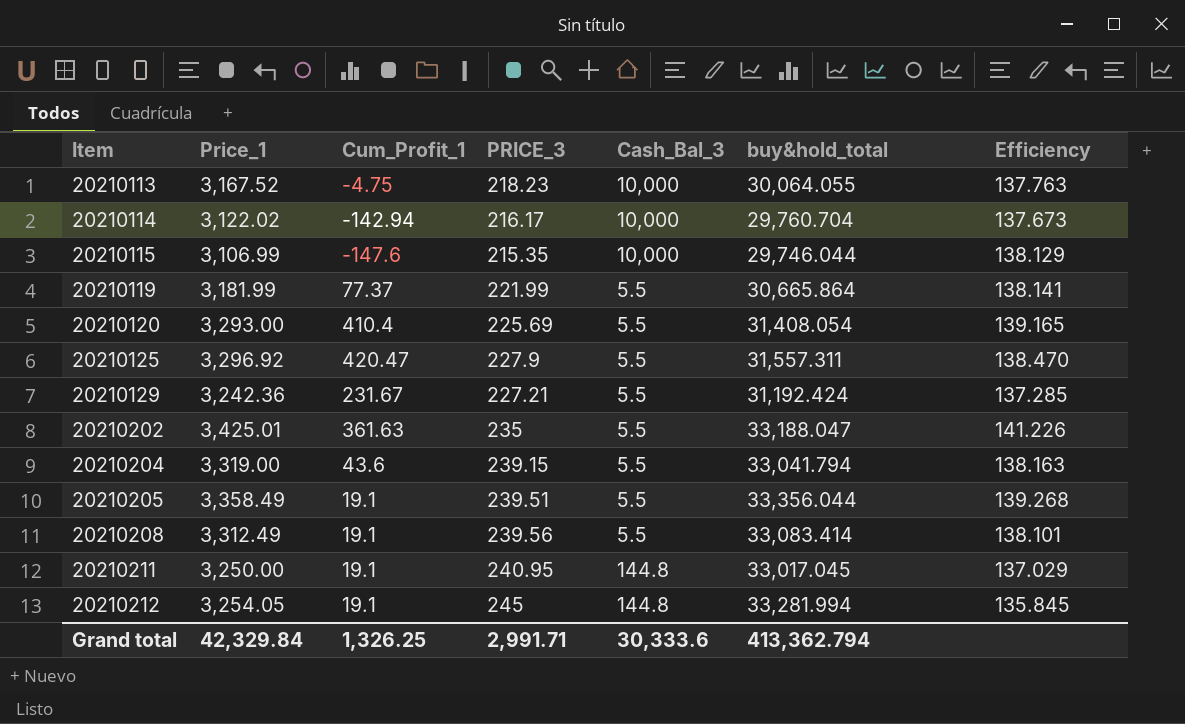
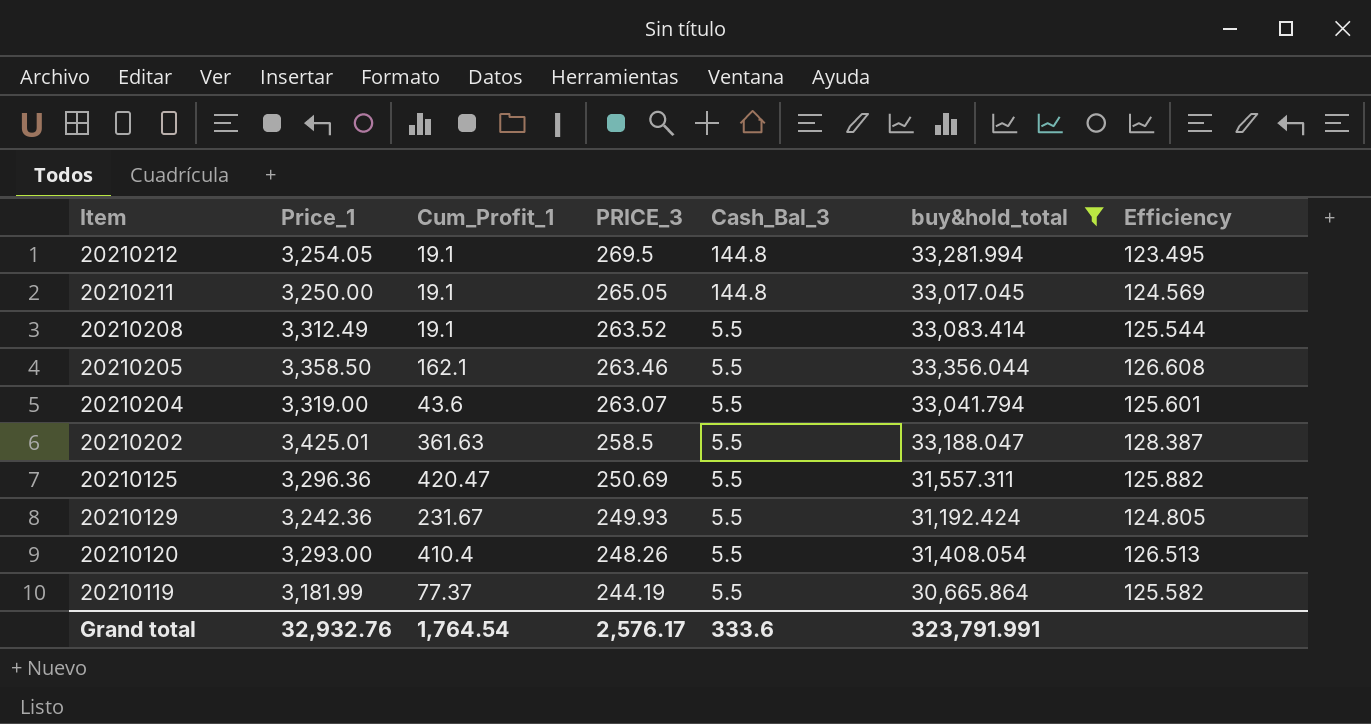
filter: none -> buy&hold_total >= 30,665.864
row order: Item ascending -> PRICE_3 descending
20210212 | PRICE_3: 245 -> 269.5
20210212 | Efficiency: 135.845 -> 123.495
20210211 | PRICE_3: 240.95 -> 265.05
20210211 | Efficiency: 137.029 -> 124.569
20210208 | PRICE_3: 239.56 -> 263.52
20210208 | Efficiency: 138.101 -> 125.544
20210205 | Price_1: 3,358.49 -> 3,358.50
20210205 | Cum_Profit_1: 19.1 -> 162.1
20210205 | PRICE_3: 239.51 -> 263.46
20210205 | Efficiency: 139.268 -> 126.608
20210204 | PRICE_3: 239.15 -> 263.07
20210204 | Efficiency: 138.163 -> 125.601
20210202 | PRICE_3: 235 -> 258.5
20210202 | Efficiency: 141.226 -> 128.387
20210125 | Price_1: 3,296.92 -> 3,296.36
20210125 | PRICE_3: 227.9 -> 250.69
20210125 | Efficiency: 138.470 -> 125.882
20210129 | PRICE_3: 227.21 -> 249.93
20210129 | Efficiency: 137.285 -> 124.805
20210120 | PRICE_3: 225.69 -> 248.26
20210120 | Efficiency: 139.165 -> 126.513
20210119 | PRICE_3: 221.99 -> 244.19
20210119 | Efficiency: 138.141 -> 125.582
Grand total | Price_1: 42,329.84 -> 32,932.76
Grand total | Cum_Profit_1: 1,326.25 -> 1,764.54
Grand total | PRICE_3: 2,991.71 -> 2,576.17
Grand total | Cash_Bal_3: 30,333.6 -> 333.6
Grand total | buy&hold_total: 413,362.794 -> 323,791.991

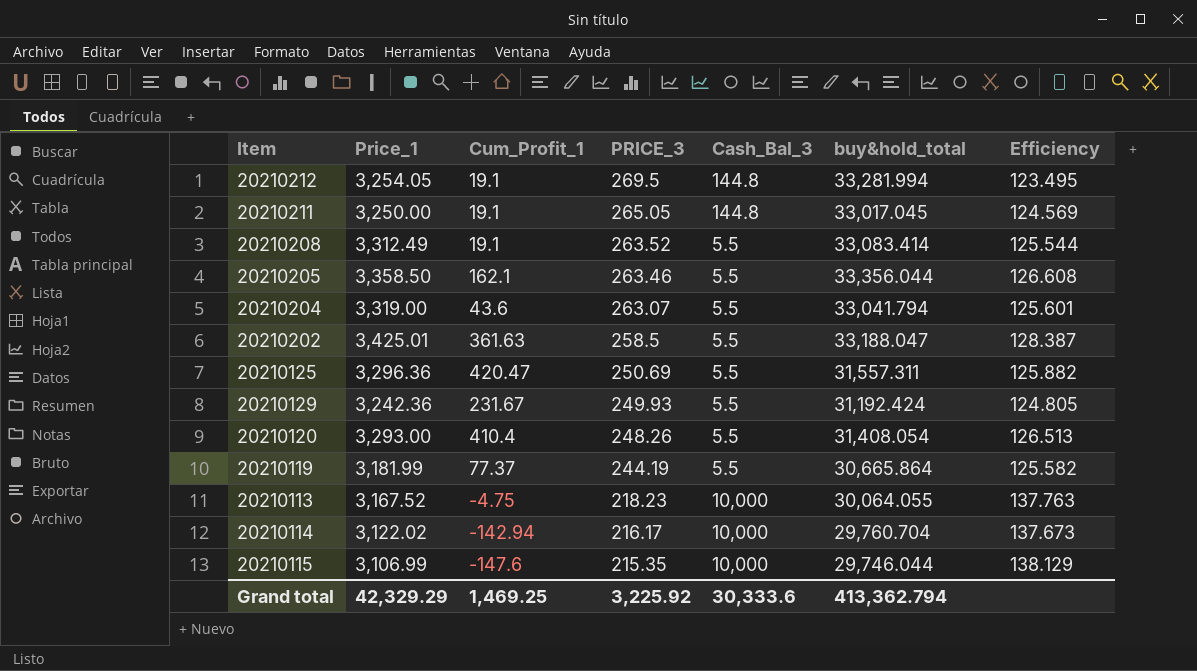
filter: buy&hold_total >= 30,665.864 -> none
Grand total | Price_1: 32,932.76 -> 42,329.29
Grand total | Cum_Profit_1: 1,764.54 -> 1,469.25
Grand total | PRICE_3: 2,576.17 -> 3,225.92
Grand total | Cash_Bal_3: 333.6 -> 30,333.6
Grand total | buy&hold_total: 323,791.991 -> 413,362.794

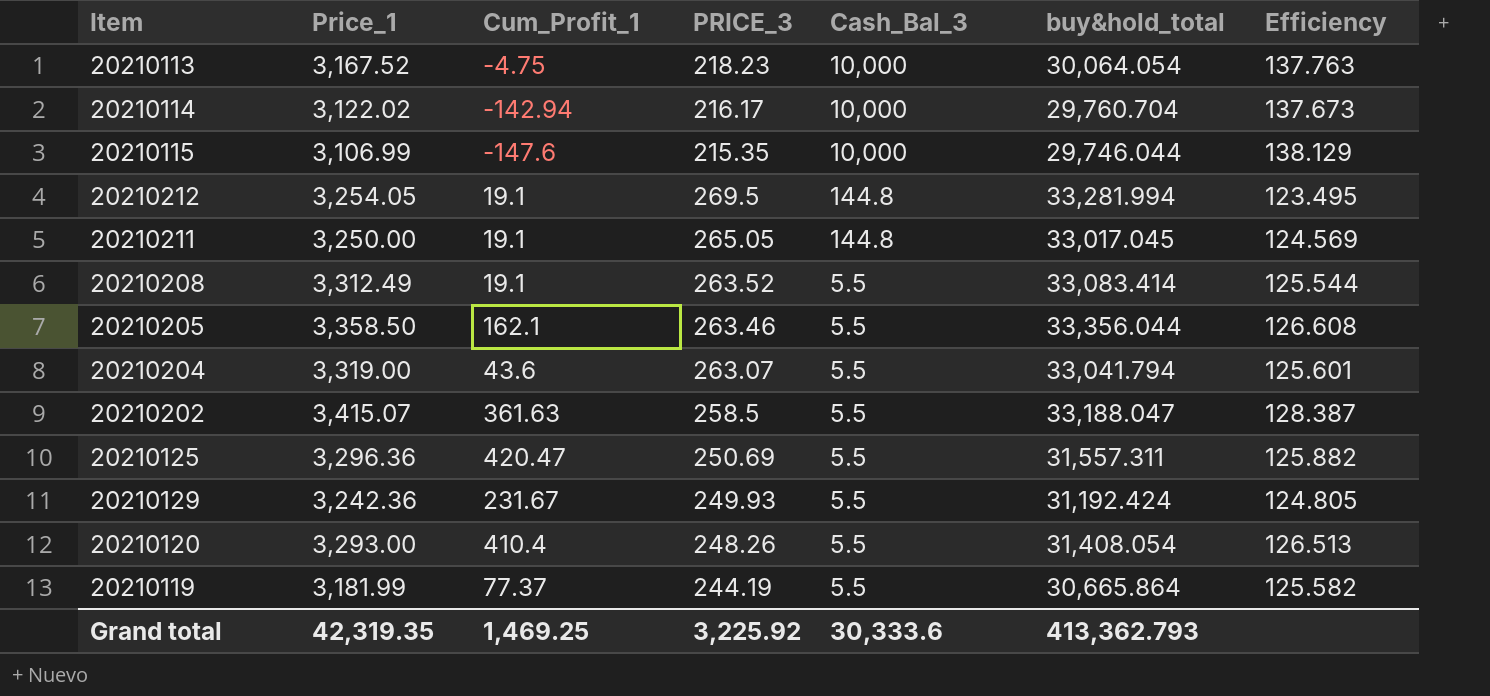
row order: PRICE_3 descending -> Cash_Bal_3 descending
20210113 | buy&hold_total: 30,064.055 -> 30,064.054
20210202 | Price_1: 3,425.01 -> 3,415.07
Grand total | Price_1: 42,329.29 -> 42,319.35
Grand total | buy&hold_total: 413,362.794 -> 413,362.793

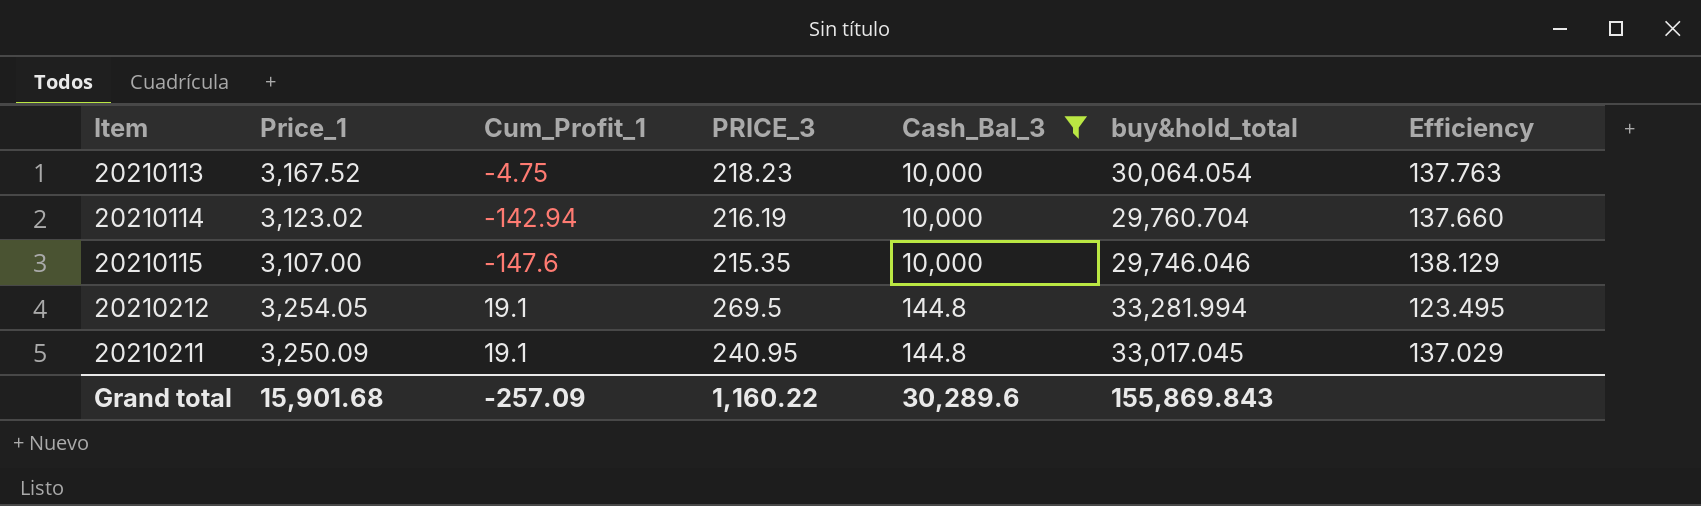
filter: none -> Cash_Bal_3 != 5.5
20210114 | Price_1: 3,122.02 -> 3,123.02
20210114 | PRICE_3: 216.17 -> 216.19
20210114 | Efficiency: 137.673 -> 137.660
20210115 | Price_1: 3,106.99 -> 3,107.00
20210115 | buy&hold_total: 29,746.044 -> 29,746.046
20210211 | Price_1: 3,250.00 -> 3,250.09
20210211 | PRICE_3: 265.05 -> 240.95
20210211 | Efficiency: 124.569 -> 137.029
Grand total | Price_1: 42,319.35 -> 15,901.68
Grand total | Cum_Profit_1: 1,469.25 -> -257.09
Grand total | PRICE_3: 3,225.92 -> 1,160.22
Grand total | Cash_Bal_3: 30,333.6 -> 30,289.6
Grand total | buy&hold_total: 413,362.793 -> 155,869.843

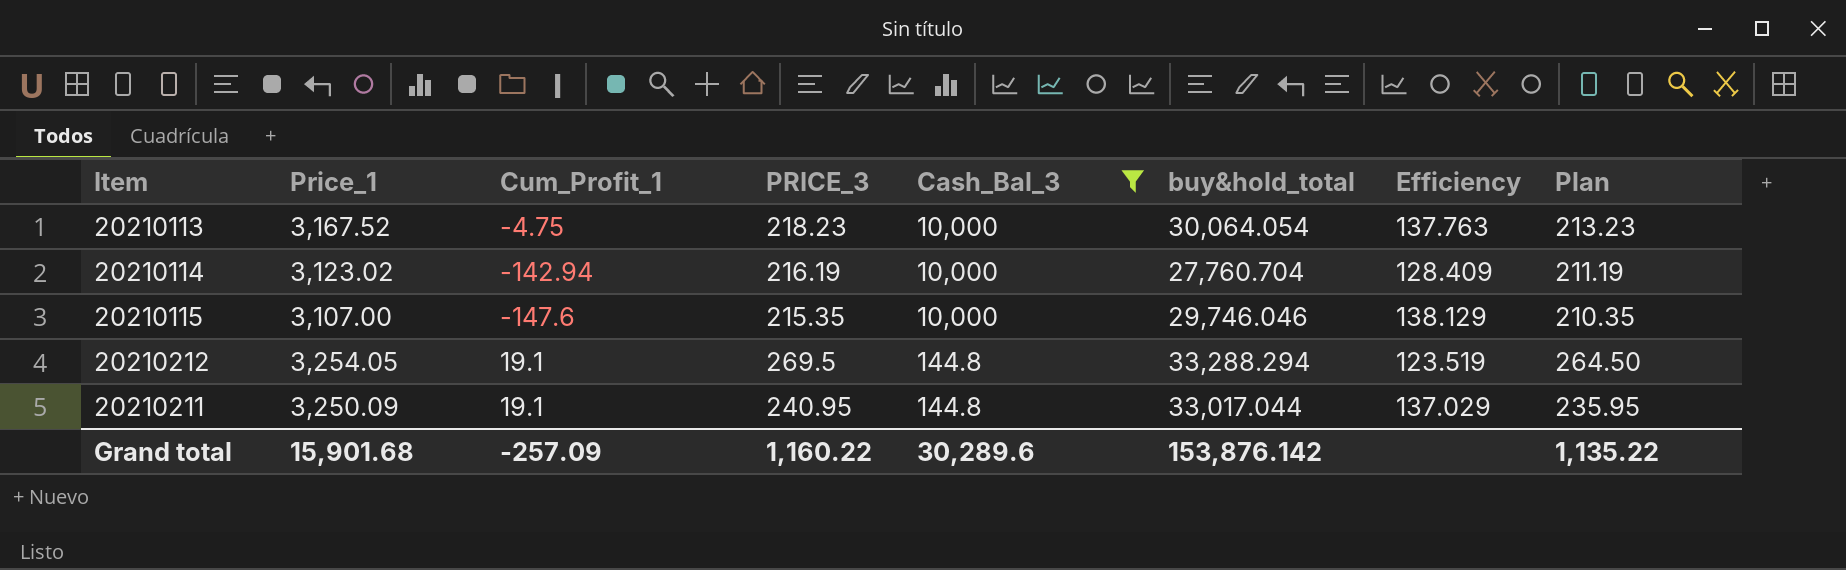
column Plan | formula: none -> [PRICE_3] - 5
20210114 | buy&hold_total: 29,760.704 -> 27,760.704
20210114 | Efficiency: 137.660 -> 128.409
20210212 | buy&hold_total: 33,281.994 -> 33,288.294
20210212 | Efficiency: 123.495 -> 123.519
20210211 | buy&hold_total: 33,017.045 -> 33,017.044
Grand total | buy&hold_total: 155,869.843 -> 153,876.142

